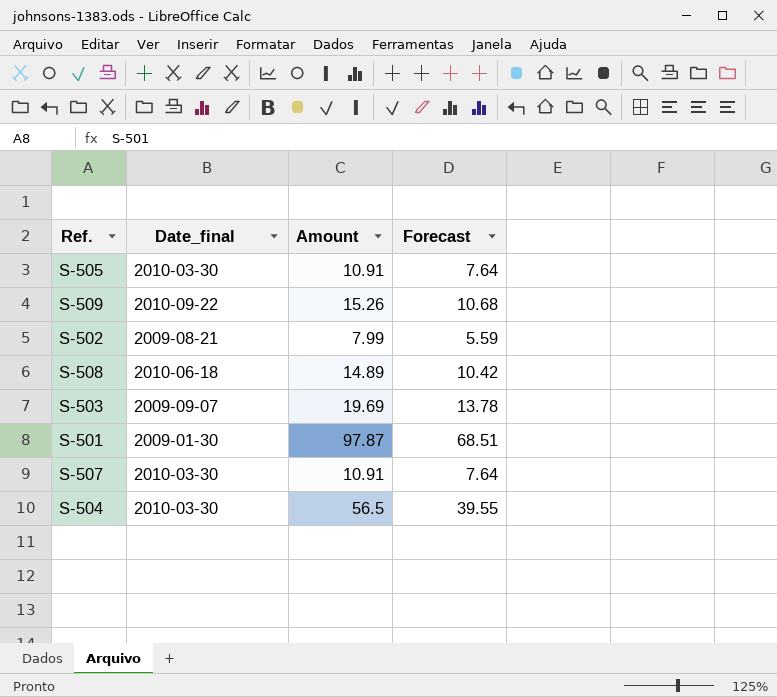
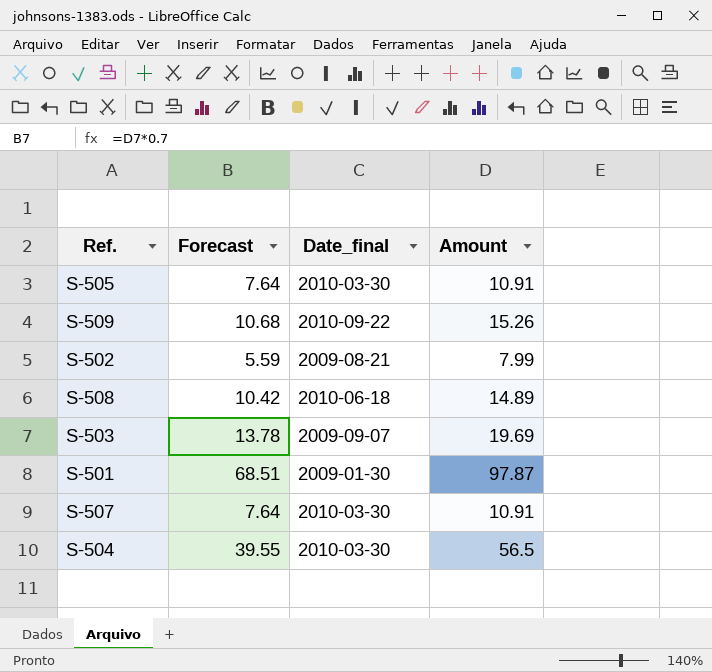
column Forecast | position: 4 -> 2

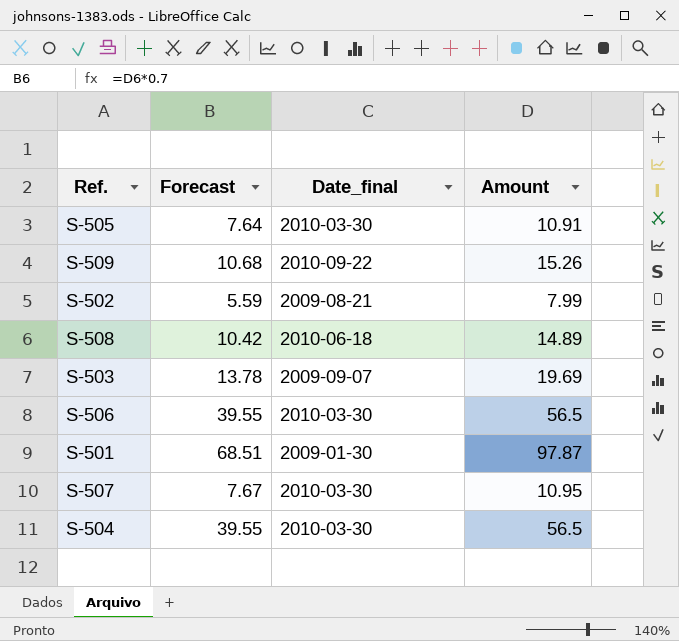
row S-506: none -> 39.55 | 2010-03-30 | 56.5
S-507 | Forecast: 7.64 -> 7.67
S-507 | Amount: 10.91 -> 10.95

